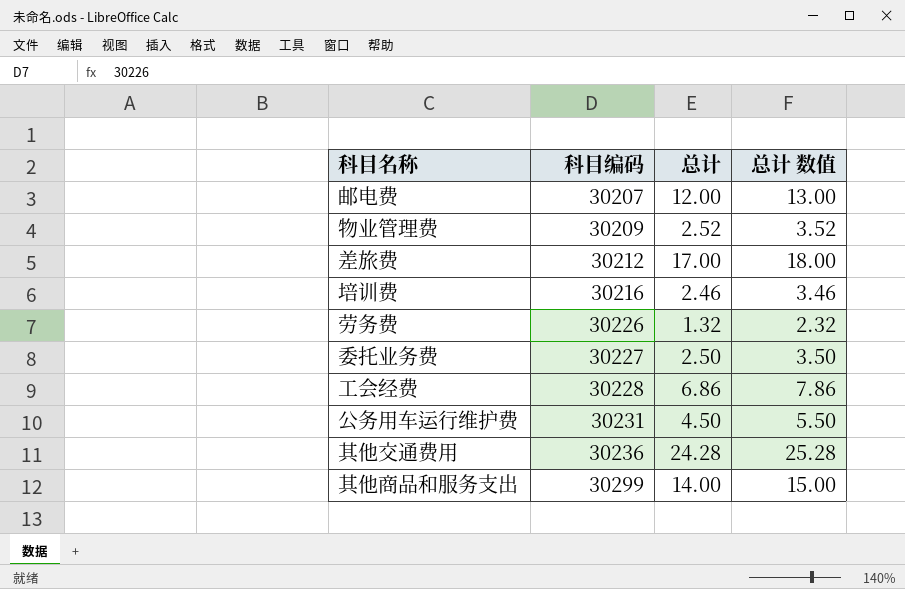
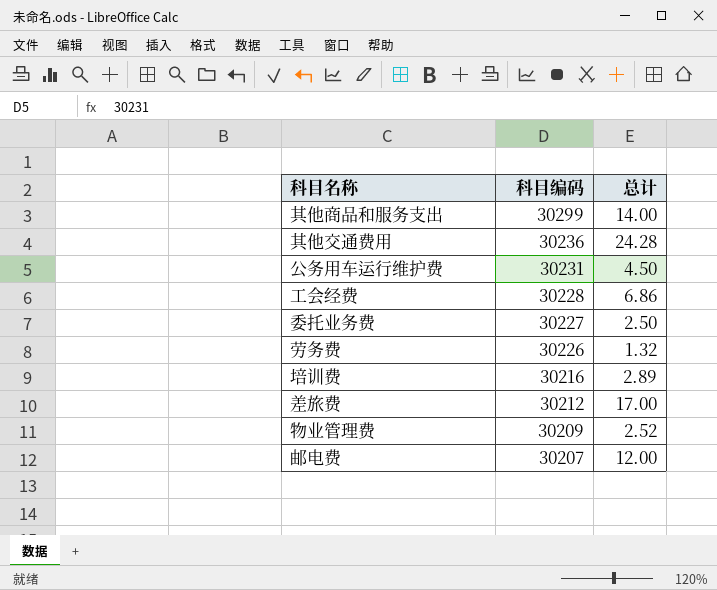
row order: 科目编码 ascending -> 科目编码 descending
column 总计 数值 | formula: [总计] + 1 -> none
培训费 | 总计: 2.46 -> 2.89

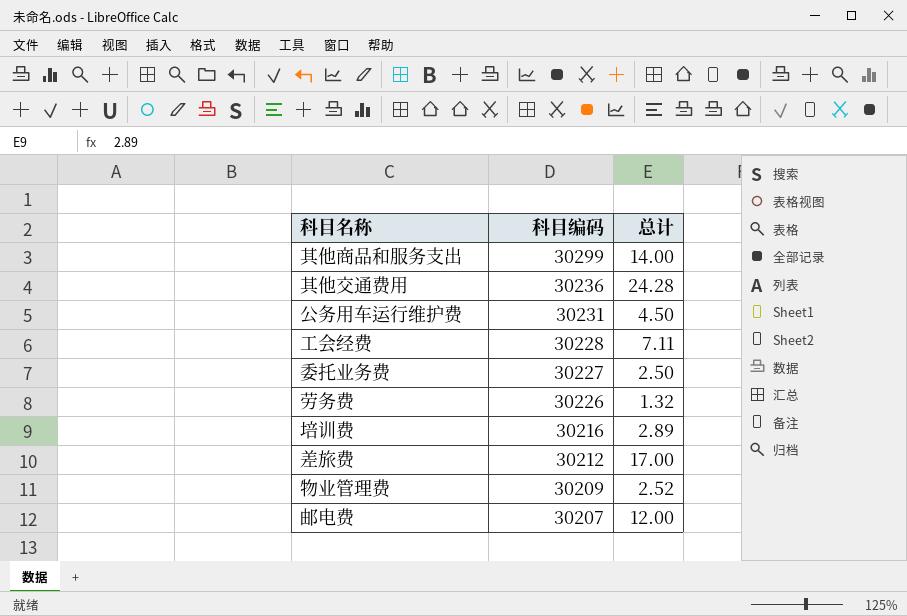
工会经费 | 总计: 6.86 -> 7.11

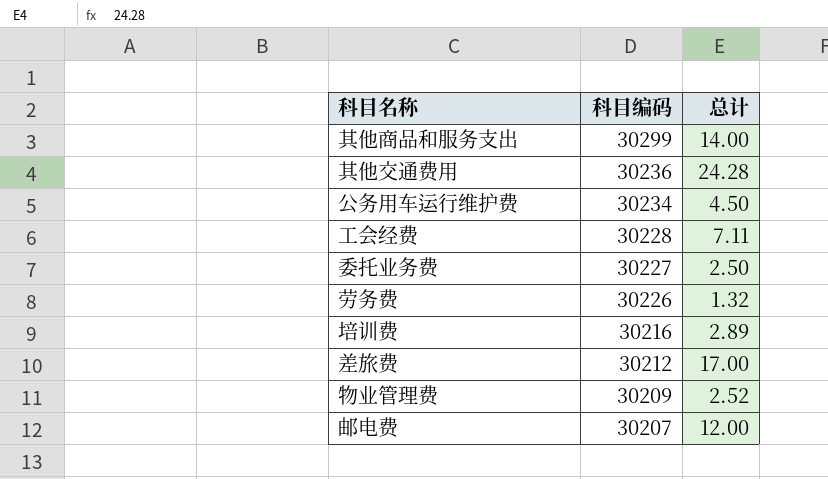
公务用车运行维护费 | 科目编码: 30231 -> 30234

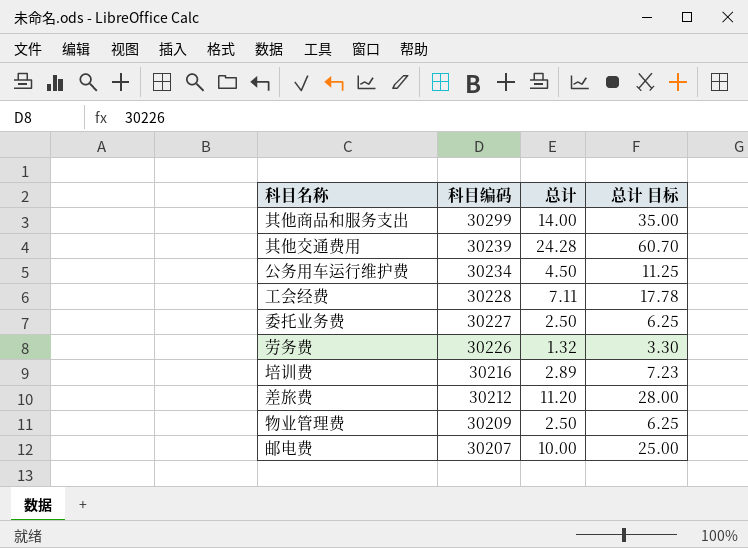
column 总计 目标 | formula: none -> [总计] * 2.5
其他交通费用 | 科目编码: 30236 -> 30239
差旅费 | 总计: 17.00 -> 11.20
物业管理费 | 总计: 2.52 -> 2.50
邮电费 | 总计: 12.00 -> 10.00

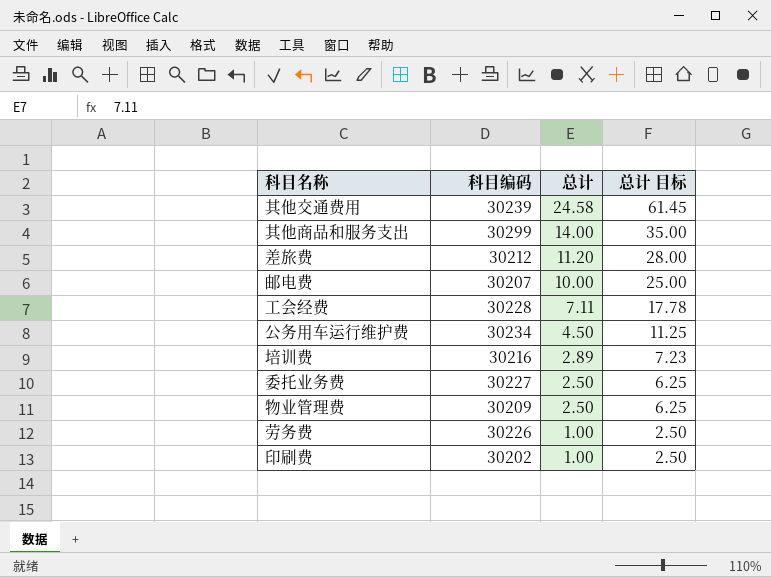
row order: 科目编码 descending -> 总计 descending
其他交通费用 | 总计: 24.28 -> 24.58
其他交通费用 | 总计 目标: 60.70 -> 61.45
劳务费 | 总计: 1.32 -> 1.00
劳务费 | 总计 目标: 3.30 -> 2.50
row 印刷费: none -> 30202 | 1.00 | 2.50

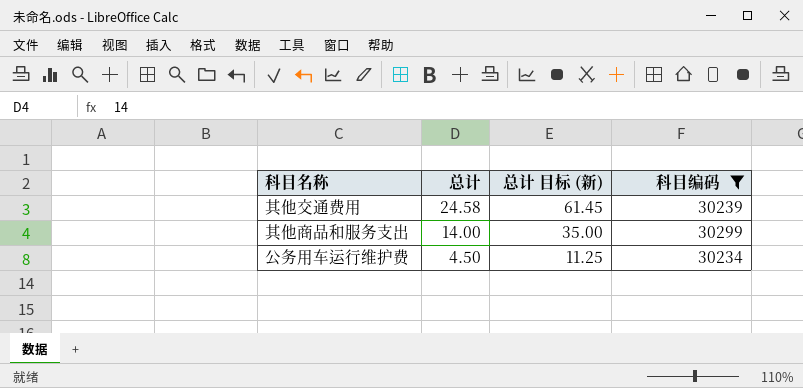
filter: none -> 科目编码 >= 30234
column name: 总计 目标 -> 总计 目标 (新)
column 科目编码 | position: 2 -> 4

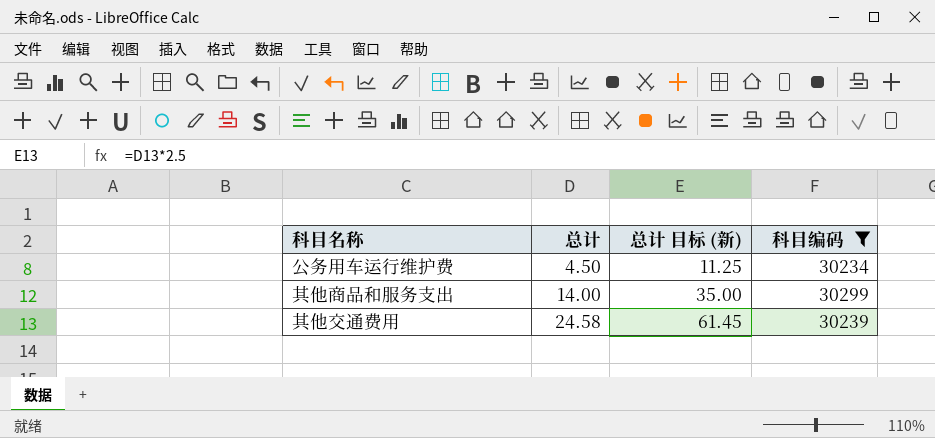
row order: 总计 descending -> 总计 ascending

